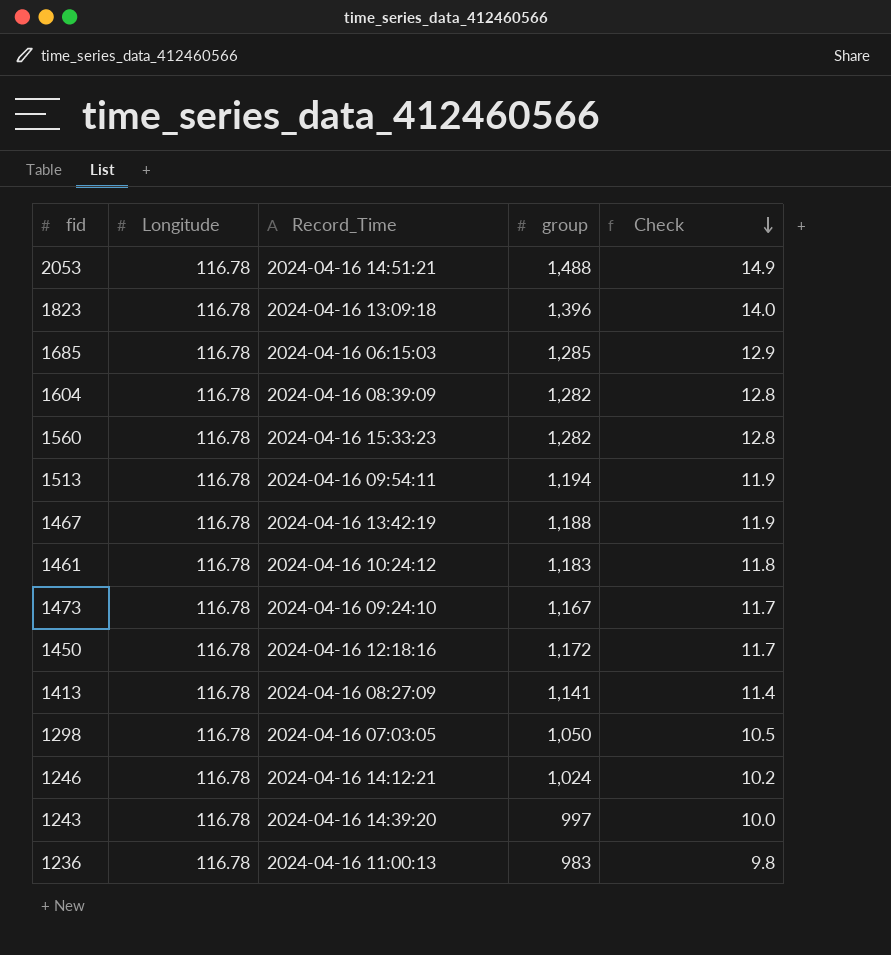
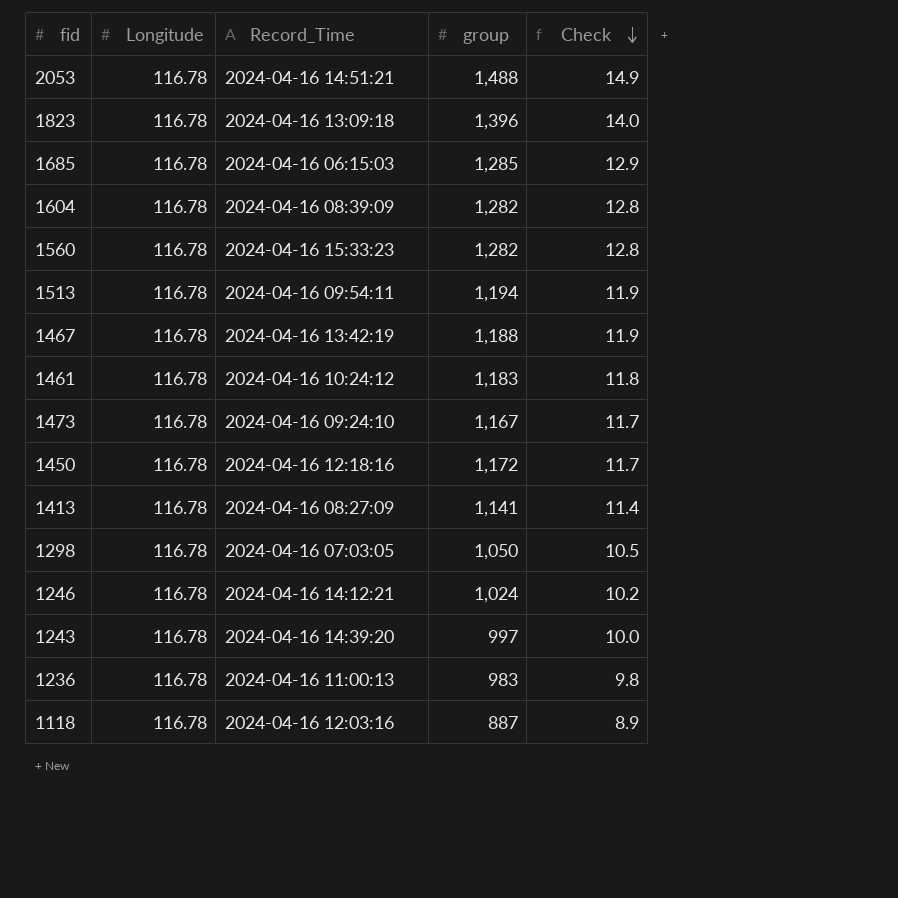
row 1118: none -> 116.78 | 2024-04-16 12:03:16 | 887 | 8.9

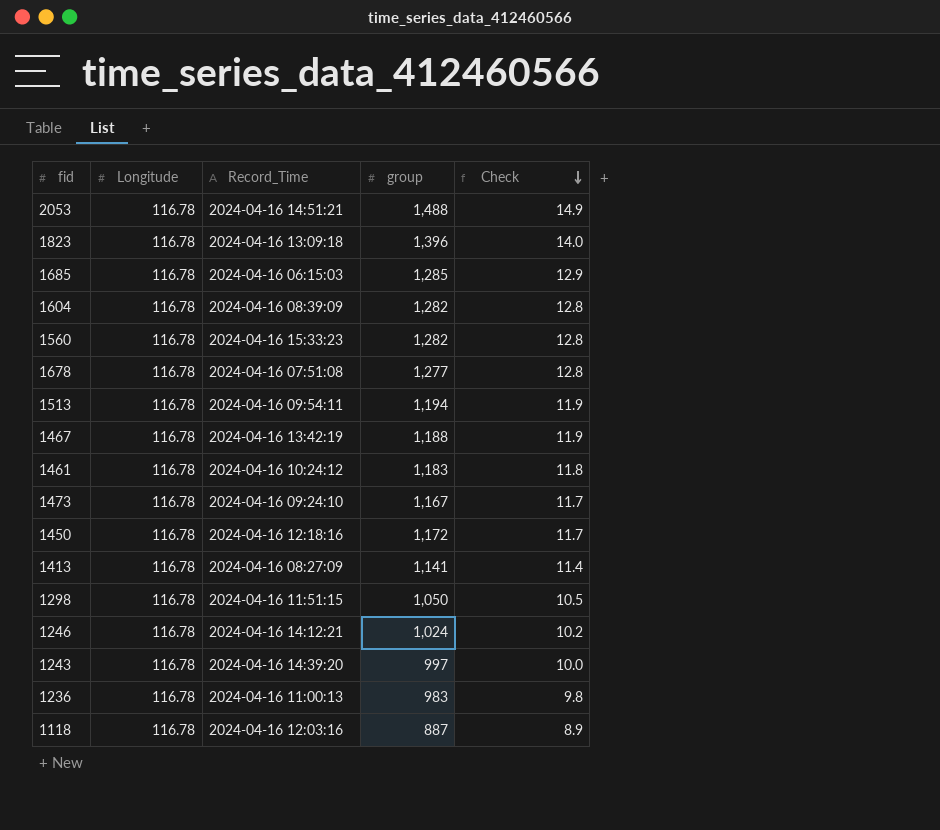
row 1678: none -> 116.78 | 2024-04-16 07:51:08 | 1,277 | 12.8
1298 | Record_Time: 2024-04-16 07:03:05 -> 2024-04-16 11:51:15

